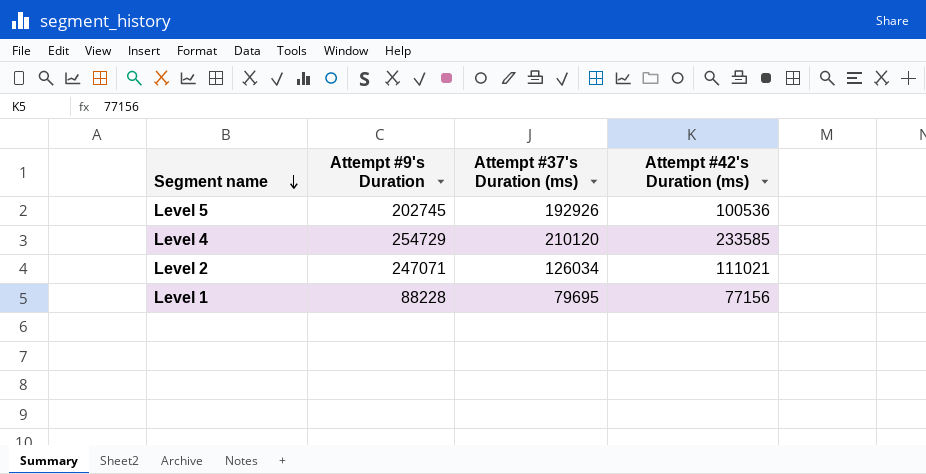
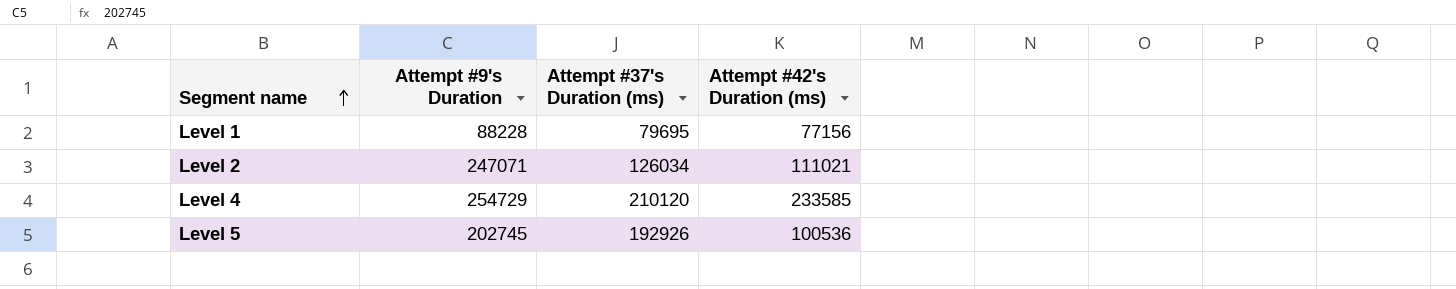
row order: Segment name descending -> Segment name ascending

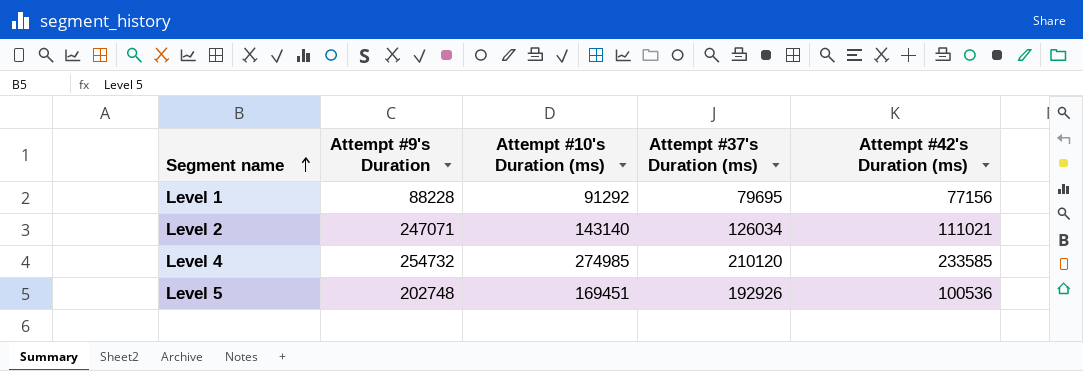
column Attempt #10's Duration (ms) | position: none -> 3
Level 4 | Attempt #9's Duration: 254729 -> 254732
Level 5 | Attempt #9's Duration: 202745 -> 202748

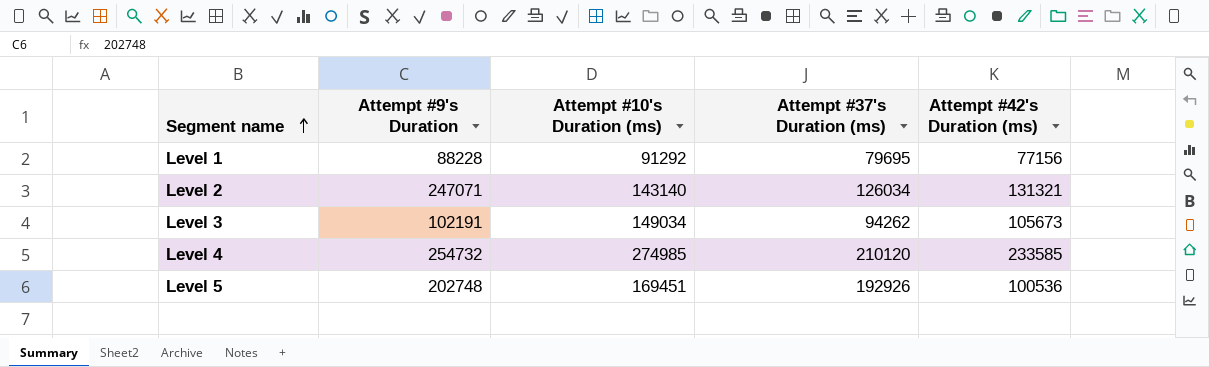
Level 2 | Attempt #42's Duration (ms): 111021 -> 131321
row Level 3: none -> 102191 | 149034 | 94262 | 105673

